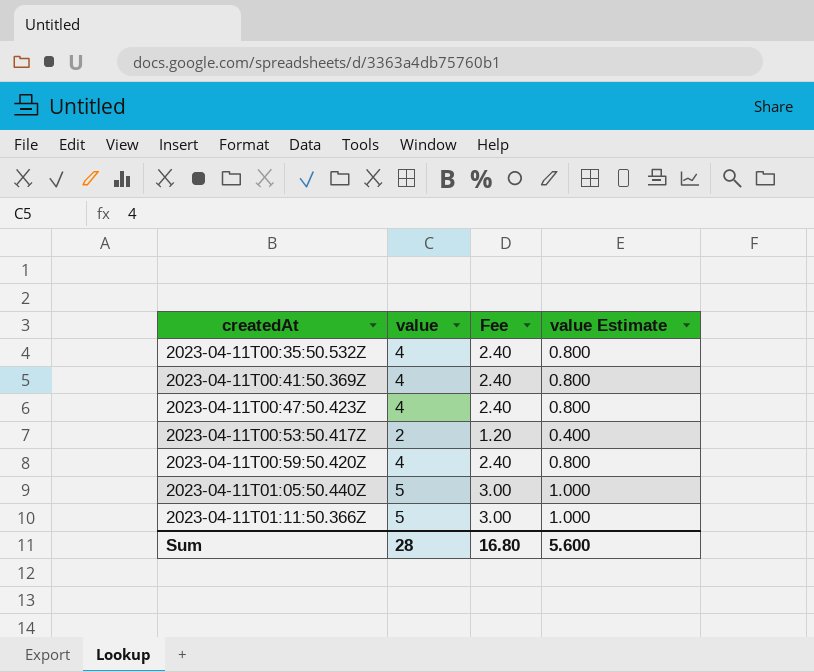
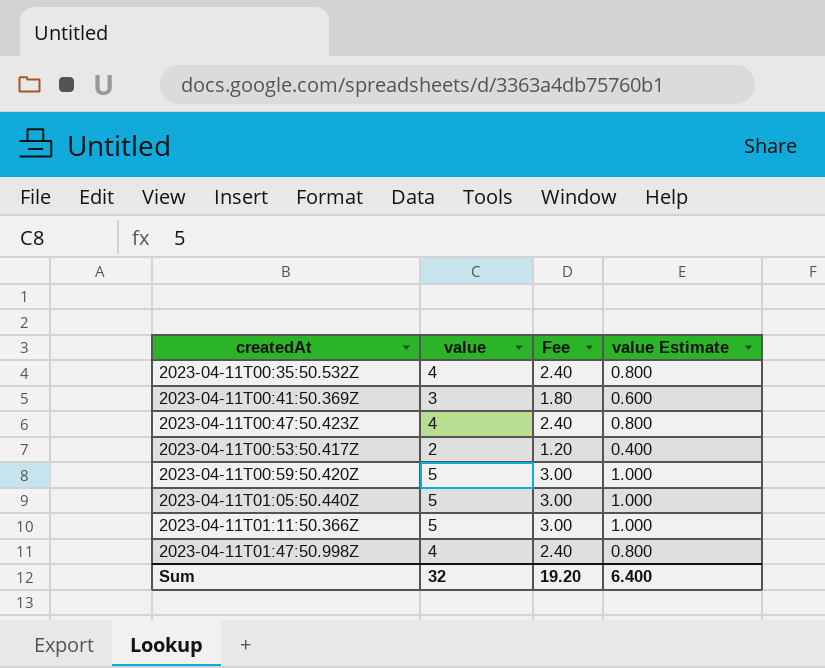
2023-04-11T00:41:50.369Z | value: 4 -> 3
2023-04-11T00:41:50.369Z | Fee: 2.40 -> 1.80
2023-04-11T00:41:50.369Z | value Estimate: 0.800 -> 0.600
2023-04-11T00:59:50.420Z | value: 4 -> 5
2023-04-11T00:59:50.420Z | Fee: 2.40 -> 3.00
2023-04-11T00:59:50.420Z | value Estimate: 0.800 -> 1.000
row 2023-04-11T01:47:50.998Z: none -> 4 | 2.40 | 0.800
Sum | value: 28 -> 32
Sum | Fee: 16.80 -> 19.20
Sum | value Estimate: 5.600 -> 6.400

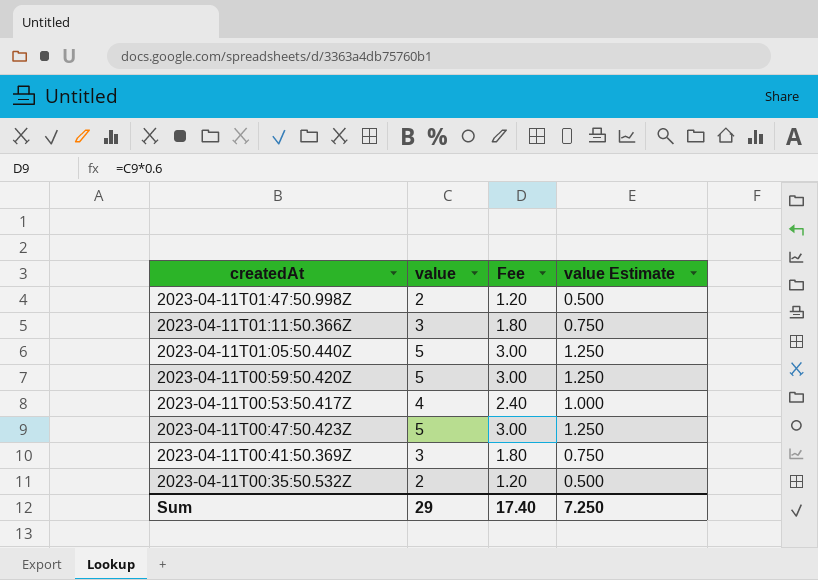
row order: createdAt ascending -> createdAt descending
column value Estimate | formula: [value] * 0.2 -> [value] * 0.25
2023-04-11T01:47:50.998Z | value: 4 -> 2
2023-04-11T01:47:50.998Z | Fee: 2.40 -> 1.20
2023-04-11T01:11:50.366Z | value: 5 -> 3
2023-04-11T01:11:50.366Z | Fee: 3.00 -> 1.80
2023-04-11T00:53:50.417Z | value: 2 -> 4
2023-04-11T00:53:50.417Z | Fee: 1.20 -> 2.40
2023-04-11T00:47:50.423Z | value: 4 -> 5
2023-04-11T00:47:50.423Z | Fee: 2.40 -> 3.00
2023-04-11T00:35:50.532Z | value: 4 -> 2
2023-04-11T00:35:50.532Z | Fee: 2.40 -> 1.20
Sum | value: 32 -> 29
Sum | Fee: 19.20 -> 17.40
Sum | value Estimate: 6.400 -> 7.250

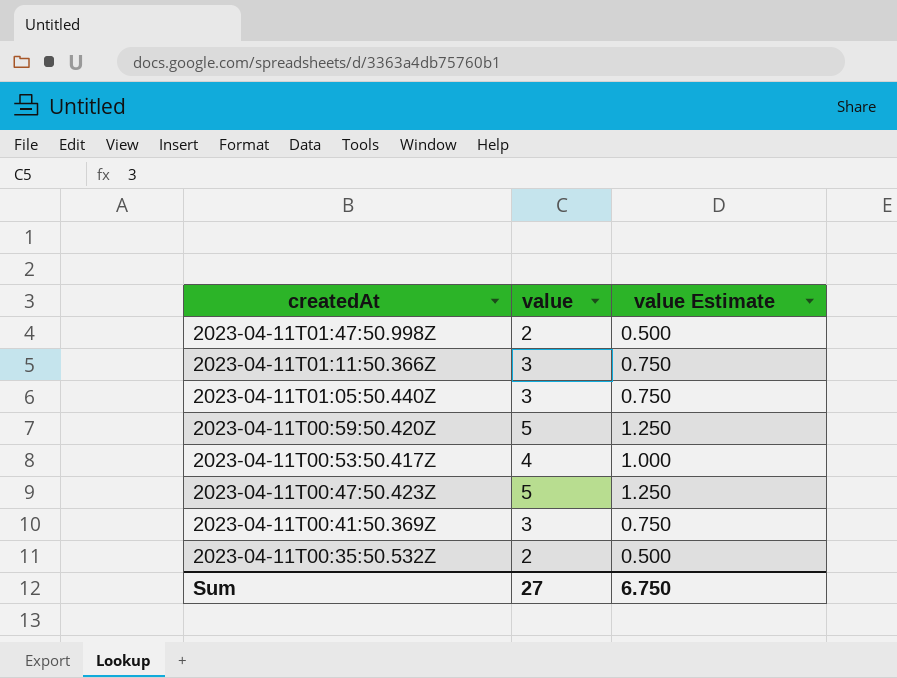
column Fee | formula: [value] * 0.6 -> none
2023-04-11T01:05:50.440Z | value: 5 -> 3
2023-04-11T01:05:50.440Z | value Estimate: 1.250 -> 0.750
Sum | value: 29 -> 27
Sum | value Estimate: 7.250 -> 6.750

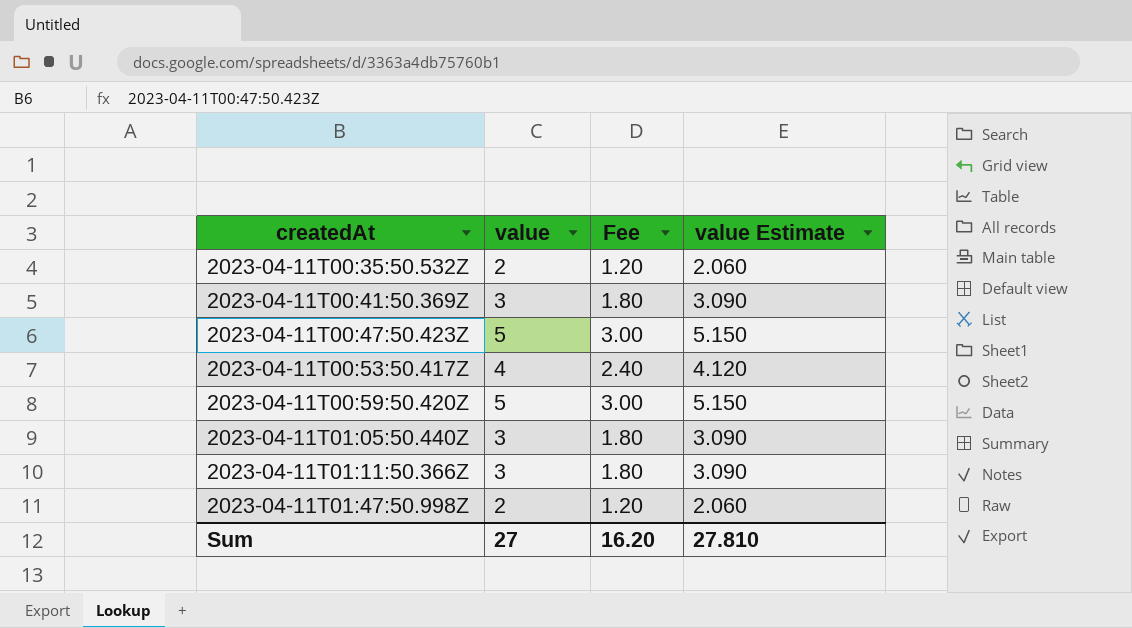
row order: createdAt descending -> createdAt ascending
column Fee | formula: none -> [value] * 0.6
column value Estimate | formula: [value] * 0.25 -> [value] * 1.03
Sum | value Estimate: 6.750 -> 27.810

